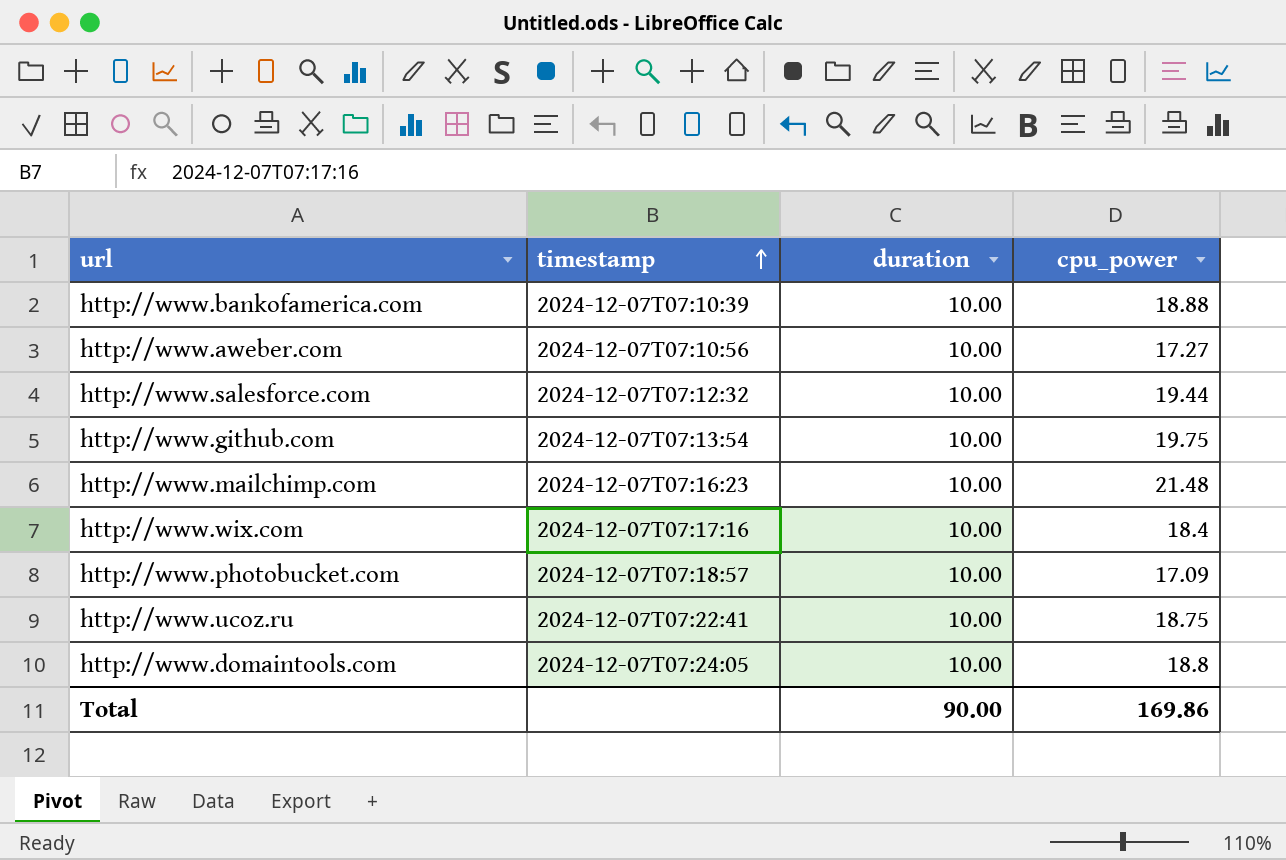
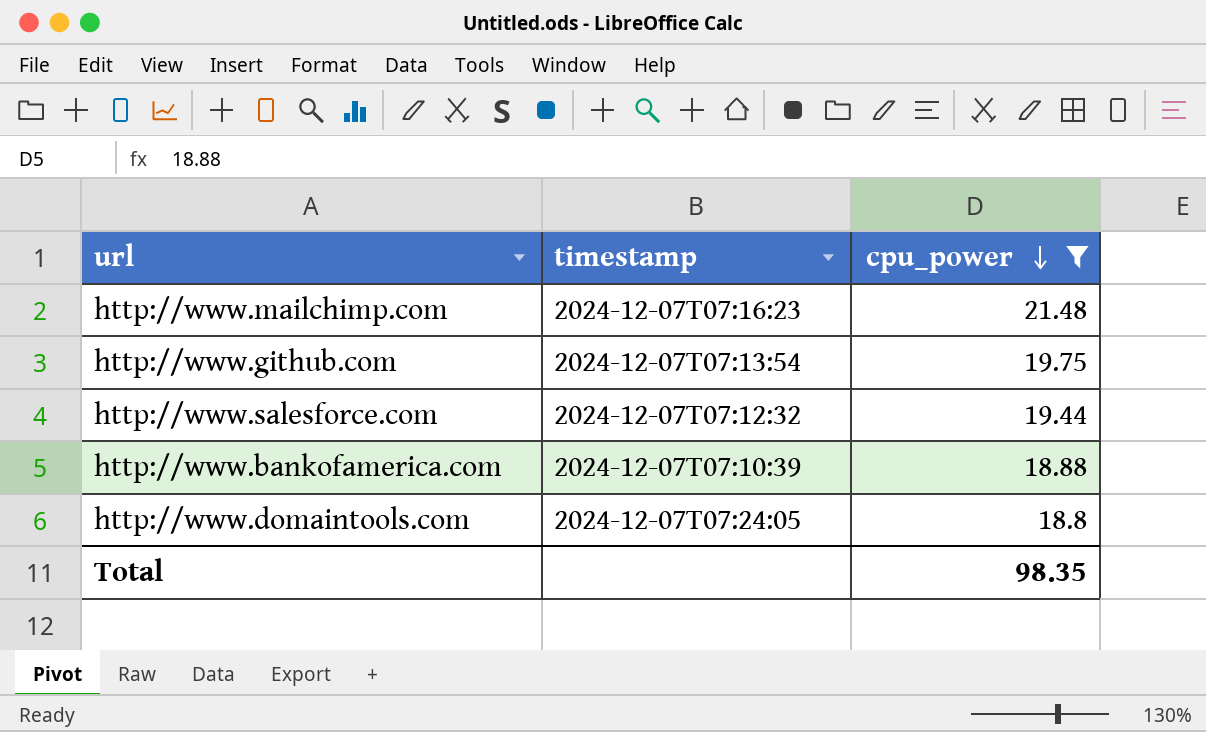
filter: none -> cpu_power >= 18.8
row order: timestamp ascending -> cpu_power descending
column duration | position: 3 -> none
Total | cpu_power: 169.86 -> 98.35

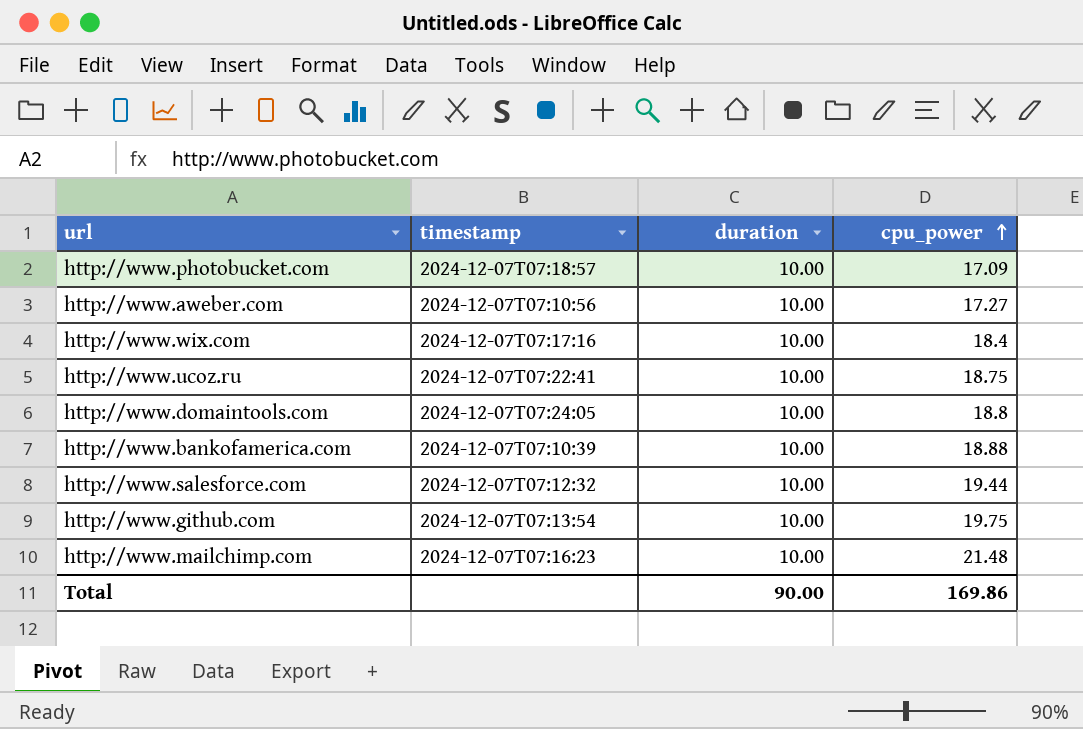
filter: cpu_power >= 18.8 -> none
row order: cpu_power descending -> cpu_power ascending
column duration | position: none -> 3
Total | cpu_power: 98.35 -> 169.86

